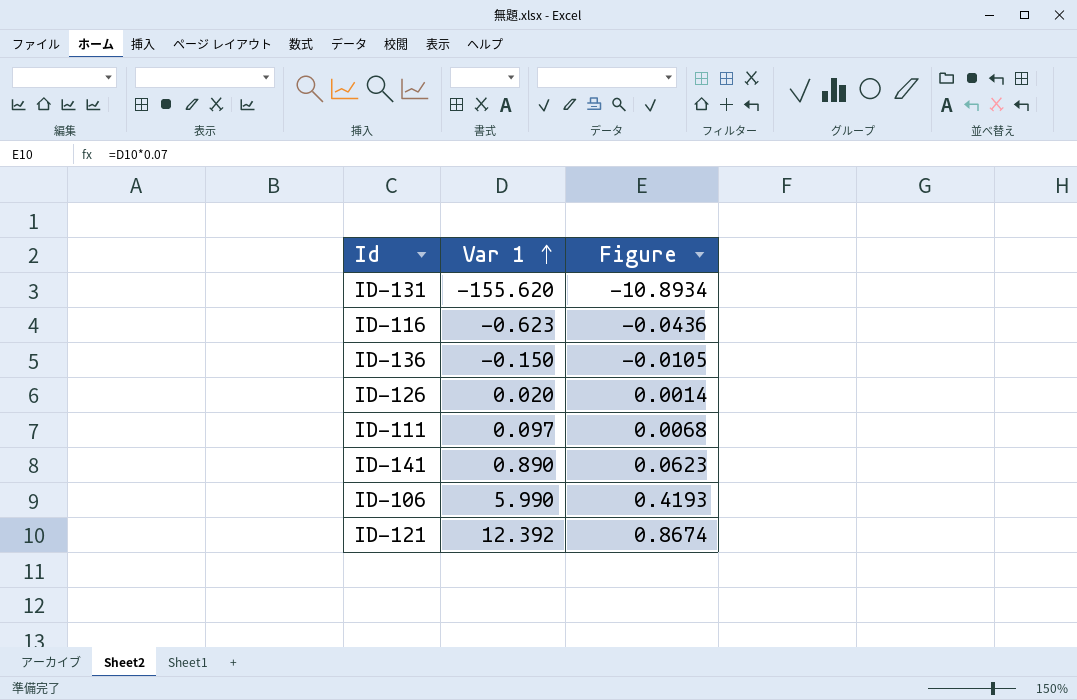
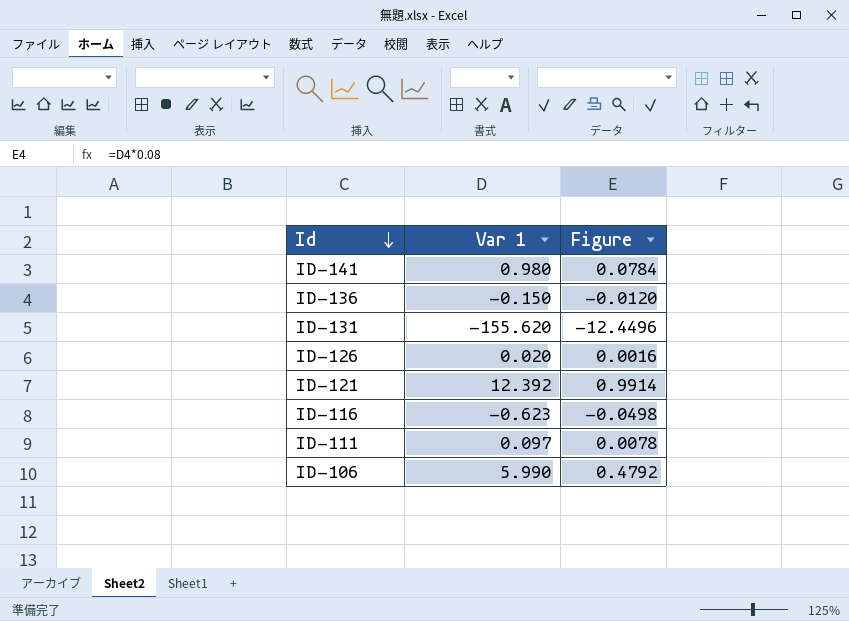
row order: Var 1 ascending -> Id descending
column Figure | formula: [Var 1] * 0.07 -> [Var 1] * 0.08
ID-141 | Var 1: 0.890 -> 0.980

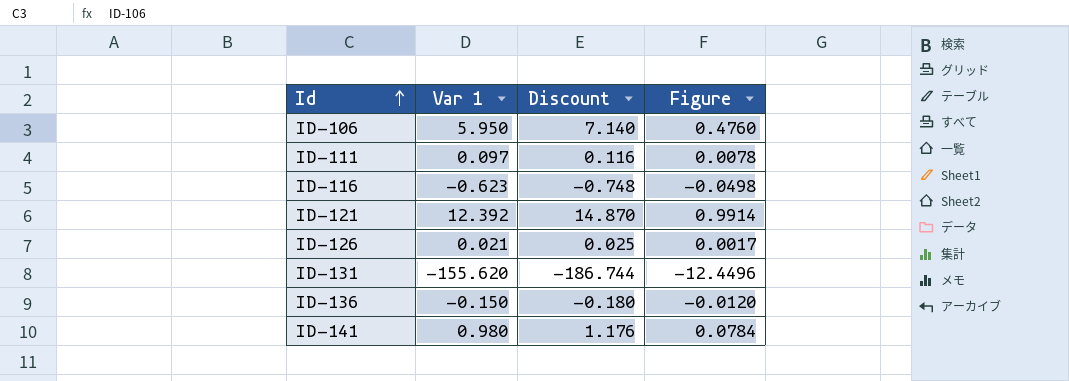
row order: Id descending -> Id ascending
column Discount | formula: none -> [Var 1] * 1.2
ID-106 | Var 1: 5.990 -> 5.950
ID-106 | Figure: 0.4792 -> 0.4760
ID-126 | Var 1: 0.020 -> 0.021
ID-126 | Figure: 0.0016 -> 0.0017

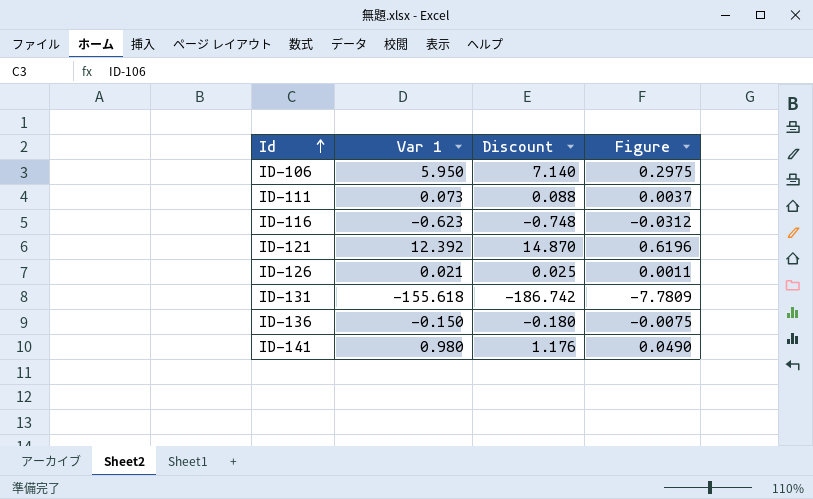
column Figure | formula: [Var 1] * 0.08 -> [Var 1] * 0.05
ID-111 | Var 1: 0.097 -> 0.073
ID-111 | Discount: 0.116 -> 0.088
ID-131 | Var 1: -155.620 -> -155.618
ID-131 | Discount: -186.744 -> -186.742

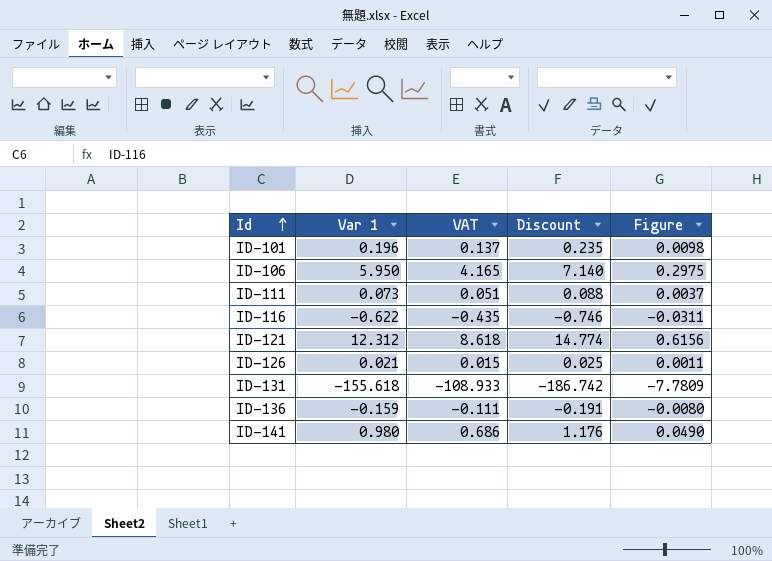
column VAT | formula: none -> [Var 1] * 0.7
row ID-101: none -> 0.196 | 0.137 | 0.235 | 0.0098
ID-116 | Var 1: -0.623 -> -0.622
ID-116 | Discount: -0.748 -> -0.746
ID-116 | Figure: -0.0312 -> -0.0311
ID-121 | Var 1: 12.392 -> 12.312
ID-121 | Discount: 14.870 -> 14.774
ID-121 | Figure: 0.6196 -> 0.6156
ID-136 | Var 1: -0.150 -> -0.159
ID-136 | Discount: -0.180 -> -0.191
ID-136 | Figure: -0.0075 -> -0.0080

